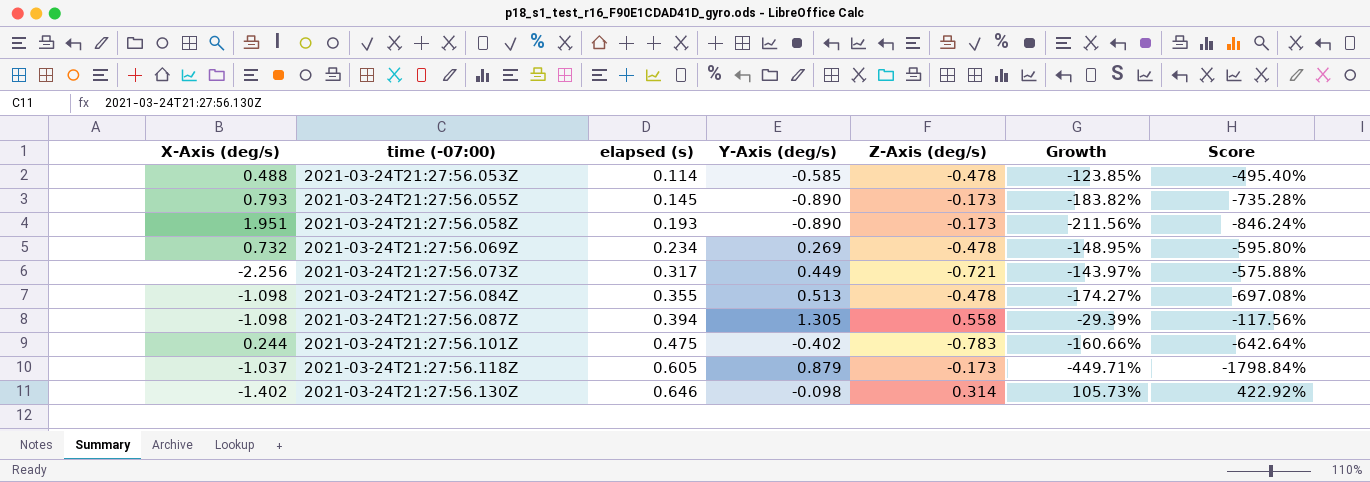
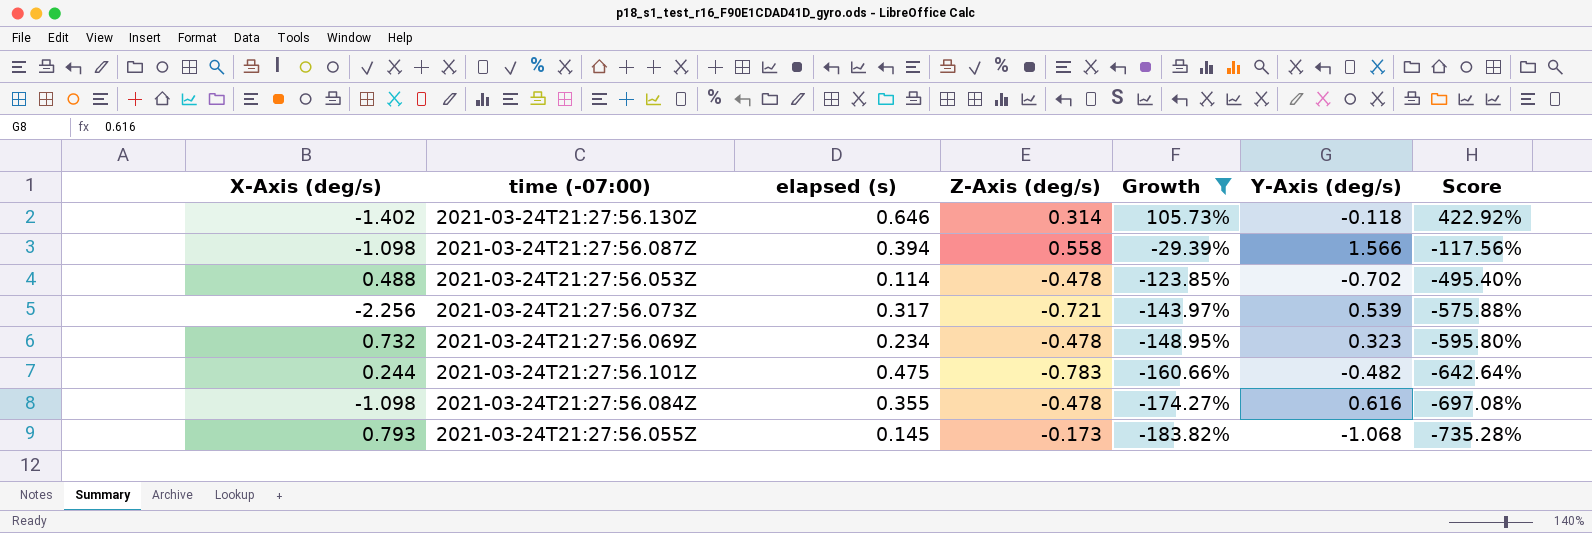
filter: none -> Growth >= -183.82%
row order: time (-07:00) ascending -> Growth descending
column Y-Axis (deg/s) | position: 4 -> 6
2021-03-24T21:27:56.130Z | Y-Axis (deg/s): -0.098 -> -0.118
2021-03-24T21:27:56.087Z | Y-Axis (deg/s): 1.305 -> 1.566
2021-03-24T21:27:56.053Z | Y-Axis (deg/s): -0.585 -> -0.702
2021-03-24T21:27:56.073Z | Y-Axis (deg/s): 0.449 -> 0.539
2021-03-24T21:27:56.069Z | Y-Axis (deg/s): 0.269 -> 0.323
2021-03-24T21:27:56.101Z | Y-Axis (deg/s): -0.402 -> -0.482
2021-03-24T21:27:56.084Z | Y-Axis (deg/s): 0.513 -> 0.616
2021-03-24T21:27:56.055Z | Y-Axis (deg/s): -0.890 -> -1.068

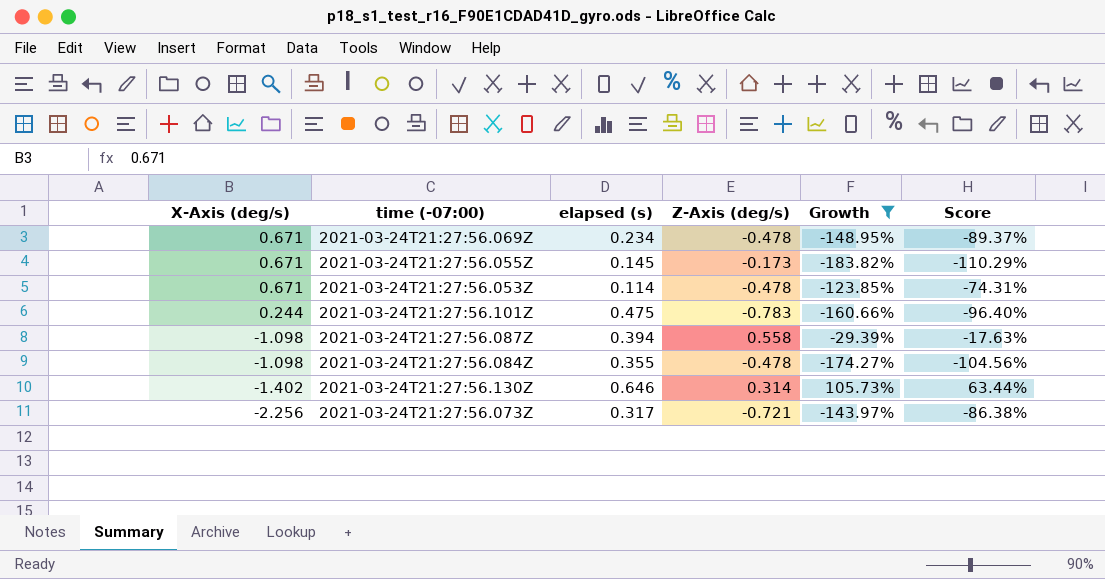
row order: Growth descending -> X-Axis (deg/s) descending
column Y-Axis (deg/s) | position: 6 -> none
column Score | formula: [Growth] * 4 -> [Growth] * 0.6
2021-03-24T21:27:56.069Z | X-Axis (deg/s): 0.732 -> 0.671
2021-03-24T21:27:56.055Z | X-Axis (deg/s): 0.793 -> 0.671
2021-03-24T21:27:56.053Z | X-Axis (deg/s): 0.488 -> 0.671

